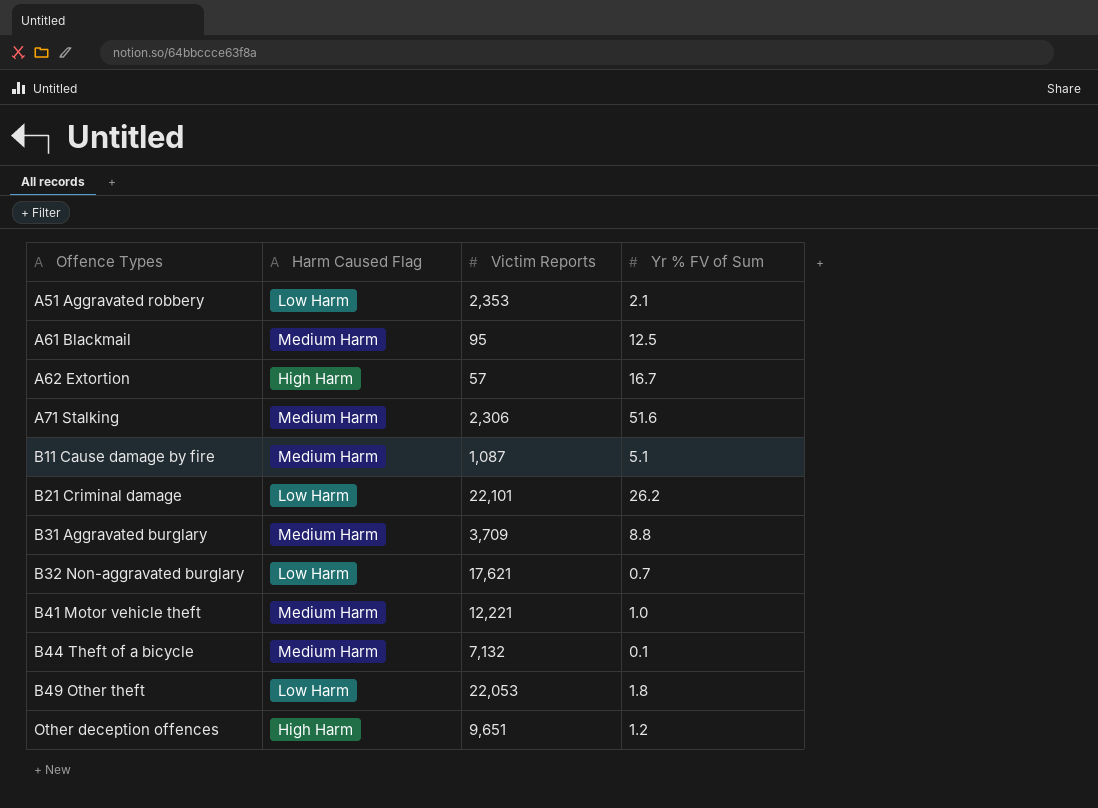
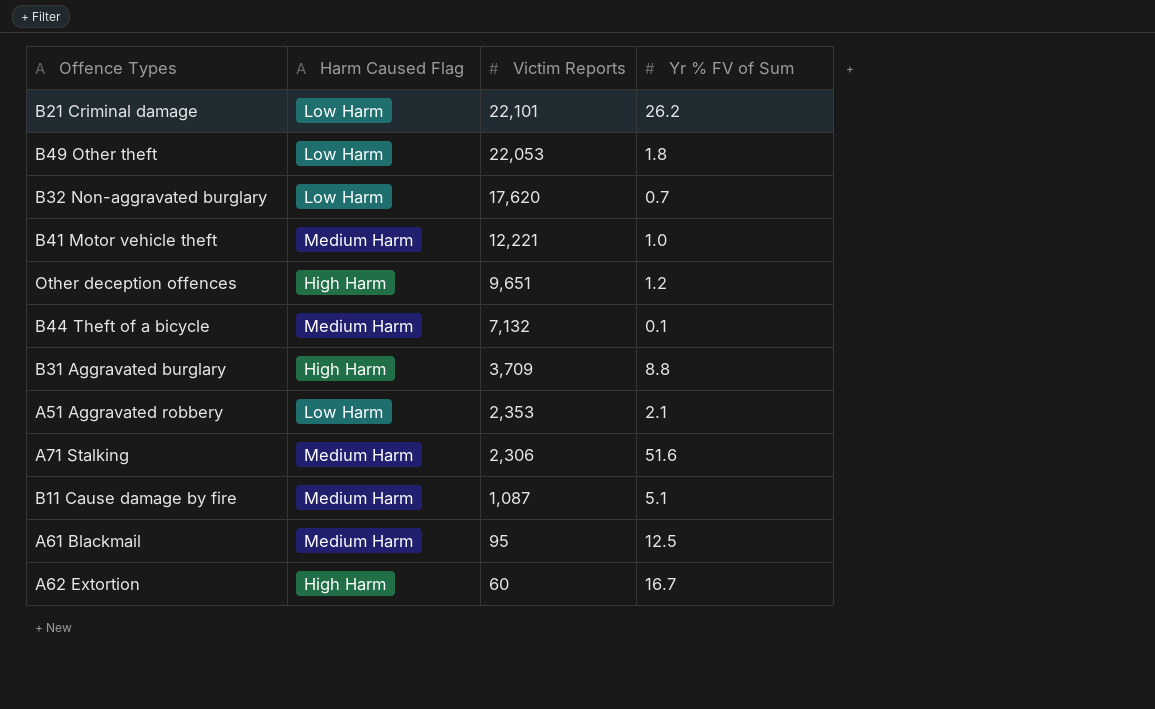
row order: Offence Types ascending -> Victim Reports descending
B32 Non-aggravated burglary | Victim Reports: 17,621 -> 17,620
B31 Aggravated burglary | Harm Caused Flag: Medium Harm -> High Harm
A62 Extortion | Victim Reports: 57 -> 60

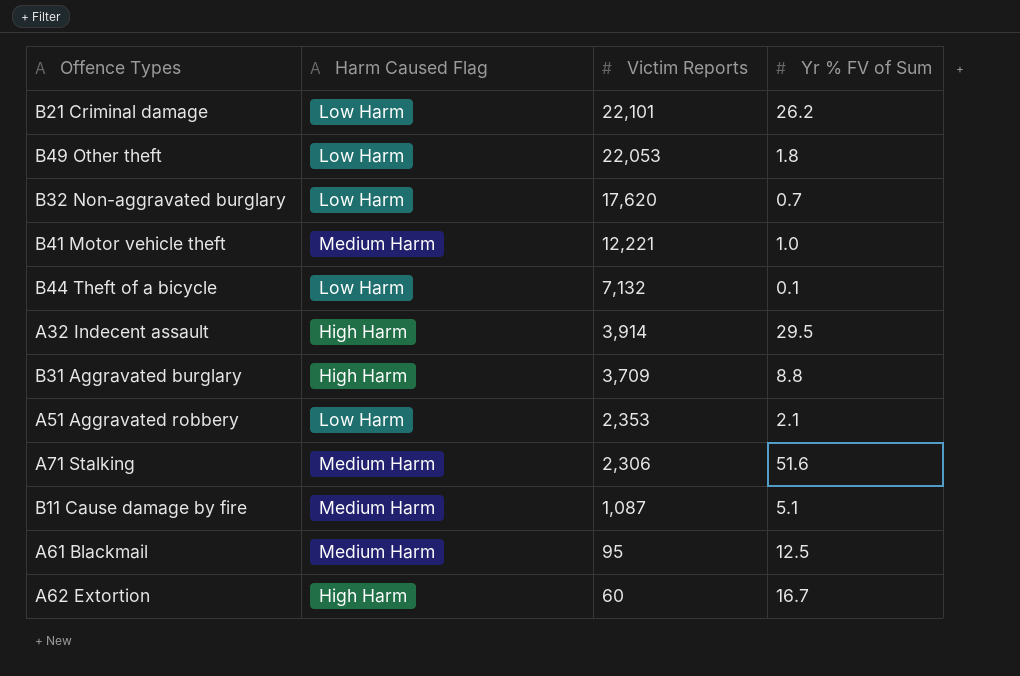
row Other deception offences: High Harm | 9,651 | 1.2 -> none
B44 Theft of a bicycle | Harm Caused Flag: Medium Harm -> Low Harm
row A32 Indecent assault: none -> High Harm | 3,914 | 29.5

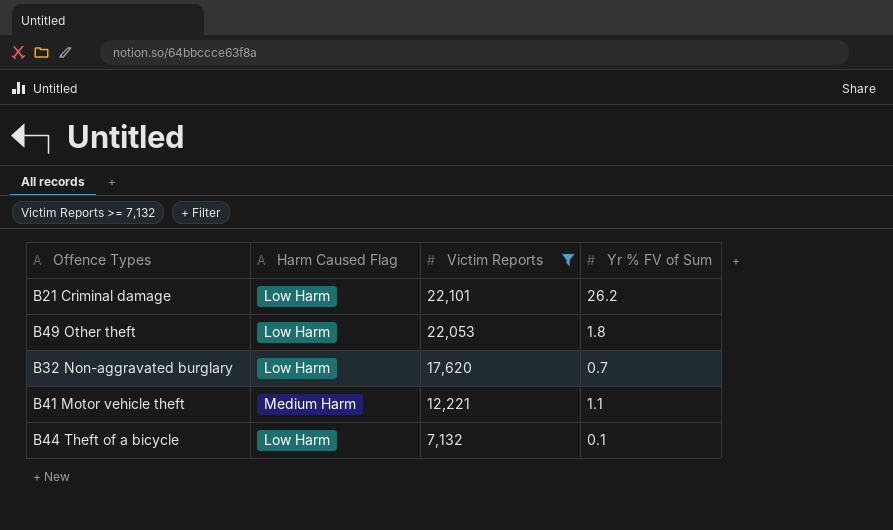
filter: none -> Victim Reports >= 7,132
B41 Motor vehicle theft | Yr % FV of Sum: 1.0 -> 1.1

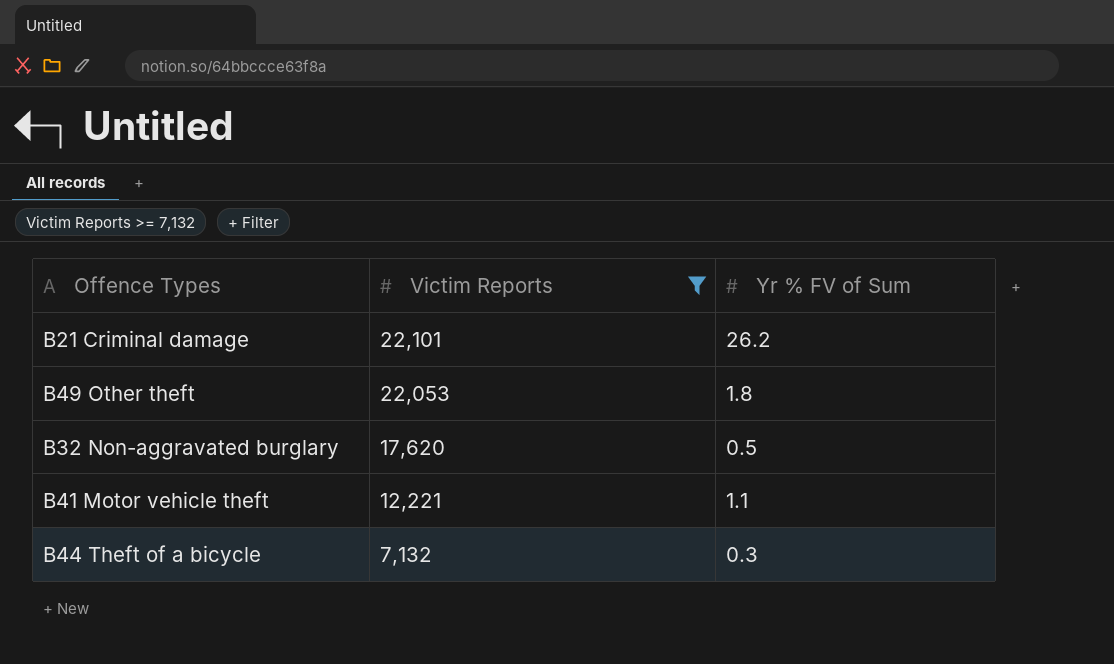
column Harm Caused Flag | position: 2 -> none
B32 Non-aggravated burglary | Yr % FV of Sum: 0.7 -> 0.5
B44 Theft of a bicycle | Yr % FV of Sum: 0.1 -> 0.3

